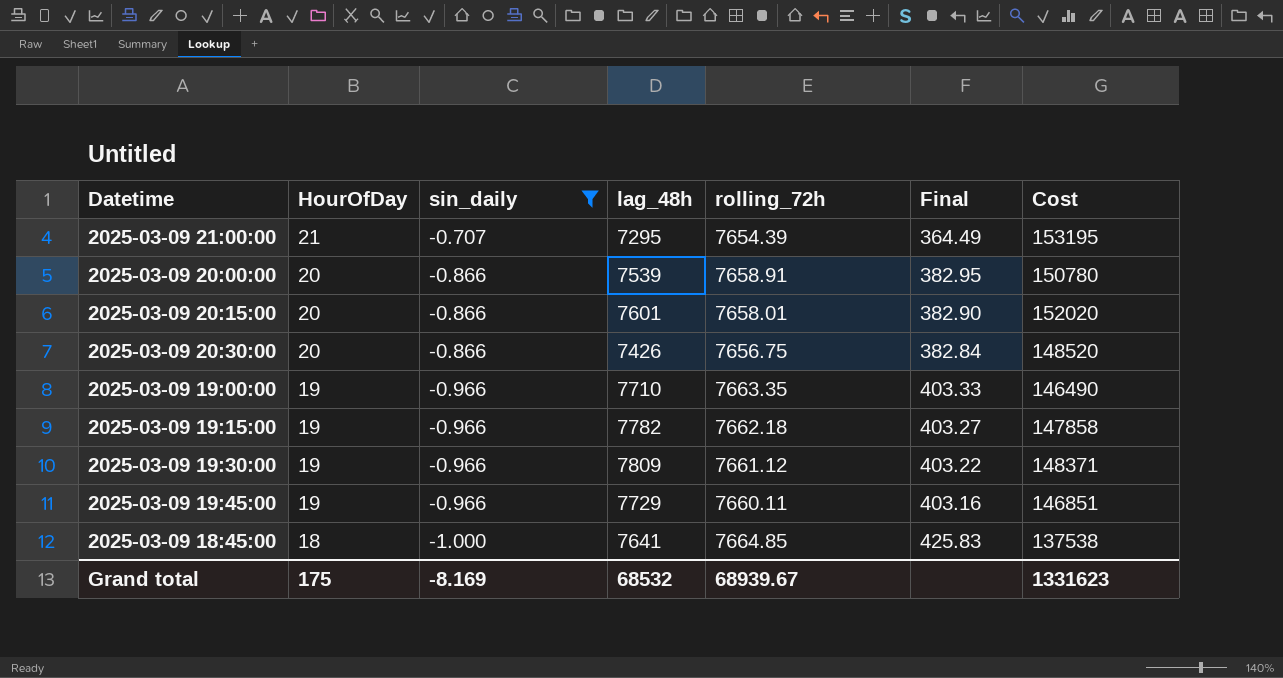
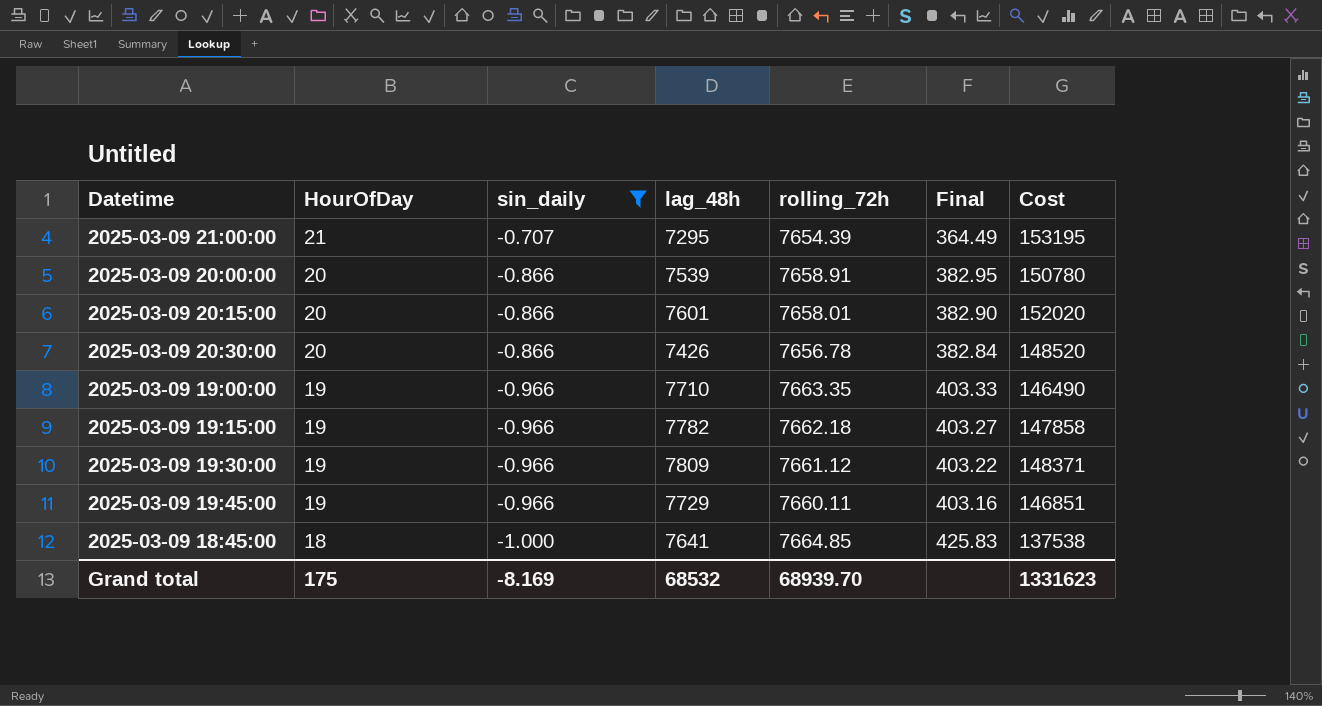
2025-03-09 20:30:00 | rolling_72h: 7656.75 -> 7656.78
Grand total | rolling_72h: 68939.67 -> 68939.70

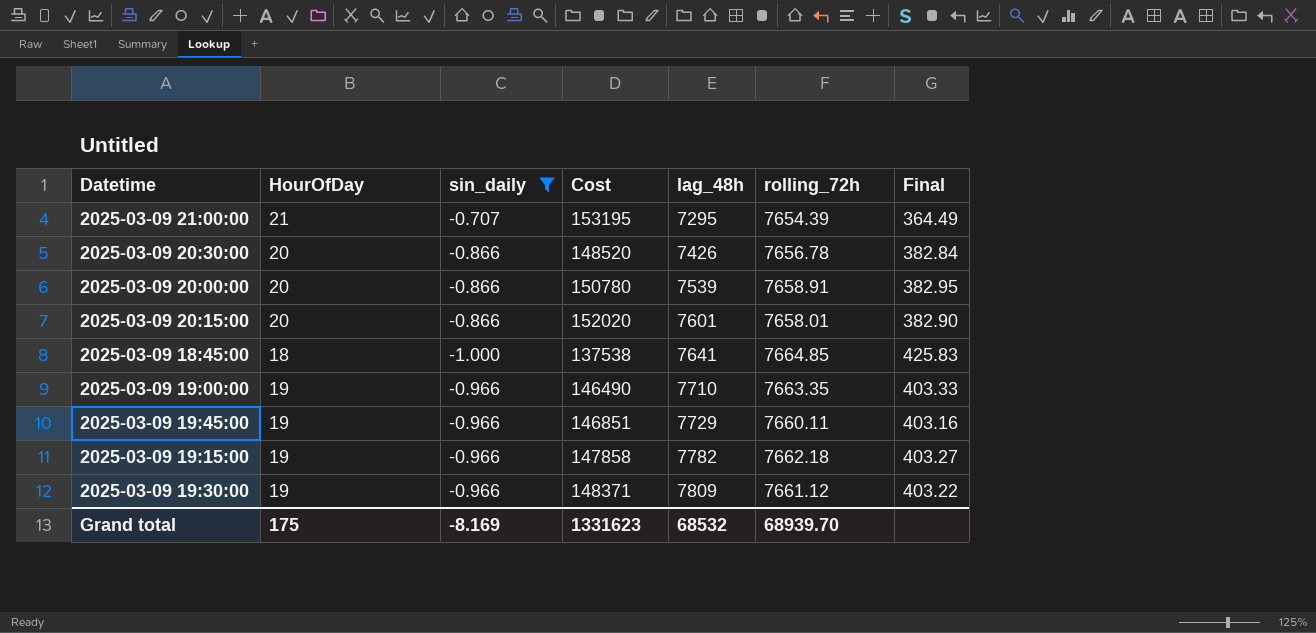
row order: HourOfDay descending -> lag_48h ascending
column Cost | position: 7 -> 4

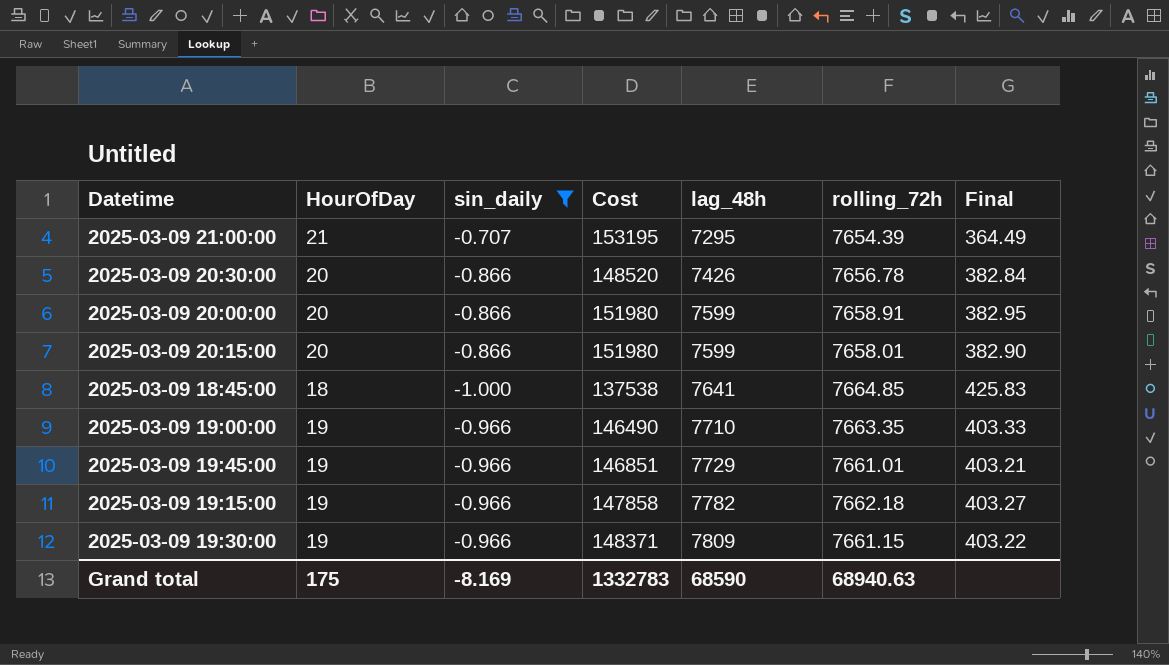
2025-03-09 20:00:00 | Cost: 150780 -> 151980
2025-03-09 20:00:00 | lag_48h: 7539 -> 7599
2025-03-09 20:15:00 | Cost: 152020 -> 151980
2025-03-09 20:15:00 | lag_48h: 7601 -> 7599
2025-03-09 19:45:00 | rolling_72h: 7660.11 -> 7661.01
2025-03-09 19:45:00 | Final: 403.16 -> 403.21
2025-03-09 19:30:00 | rolling_72h: 7661.12 -> 7661.15
Grand total | Cost: 1331623 -> 1332783
Grand total | lag_48h: 68532 -> 68590
Grand total | rolling_72h: 68939.70 -> 68940.63

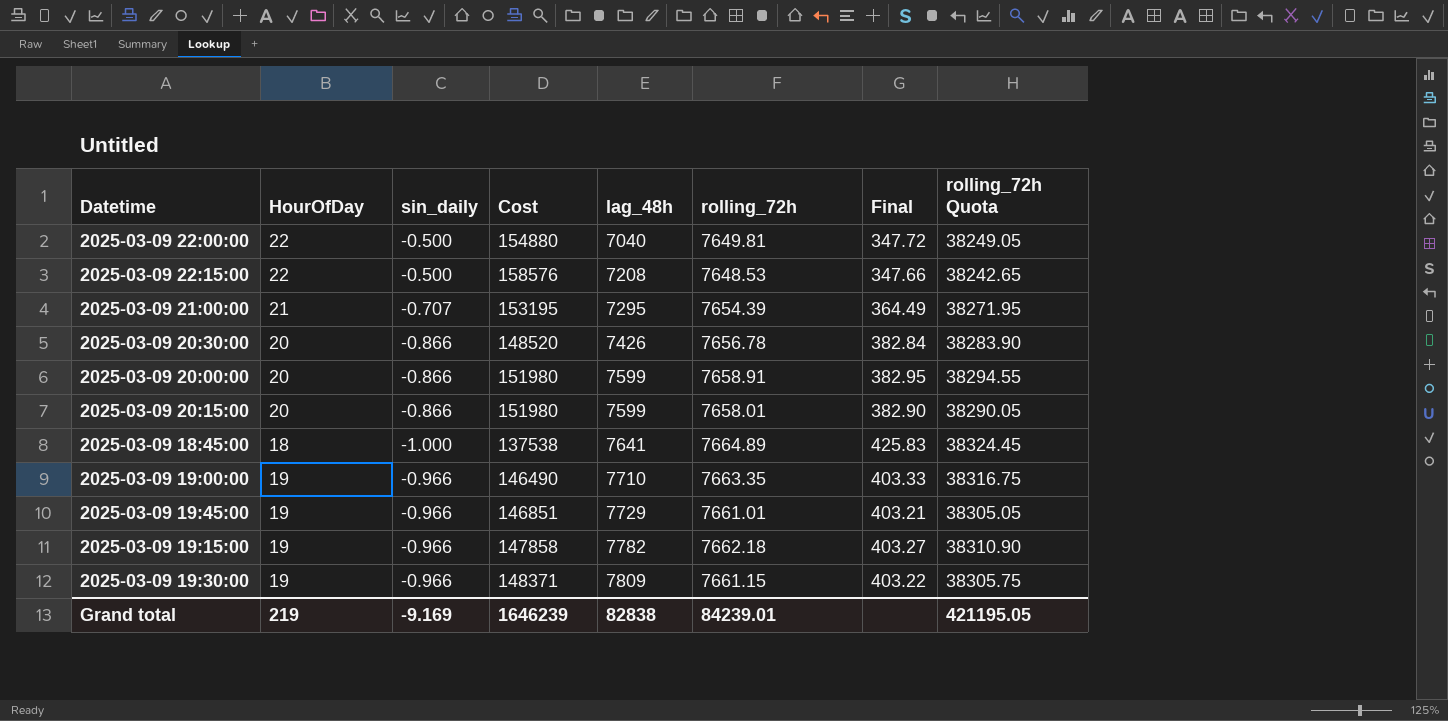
filter: sin_daily != -0.500 -> none
column rolling_72h Quota | formula: none -> [rolling_72h] * 5
2025-03-09 18:45:00 | rolling_72h: 7664.85 -> 7664.89
Grand total | HourOfDay: 175 -> 219
Grand total | sin_daily: -8.169 -> -9.169
Grand total | Cost: 1332783 -> 1646239
Grand total | lag_48h: 68590 -> 82838
Grand total | rolling_72h: 68940.63 -> 84239.01

